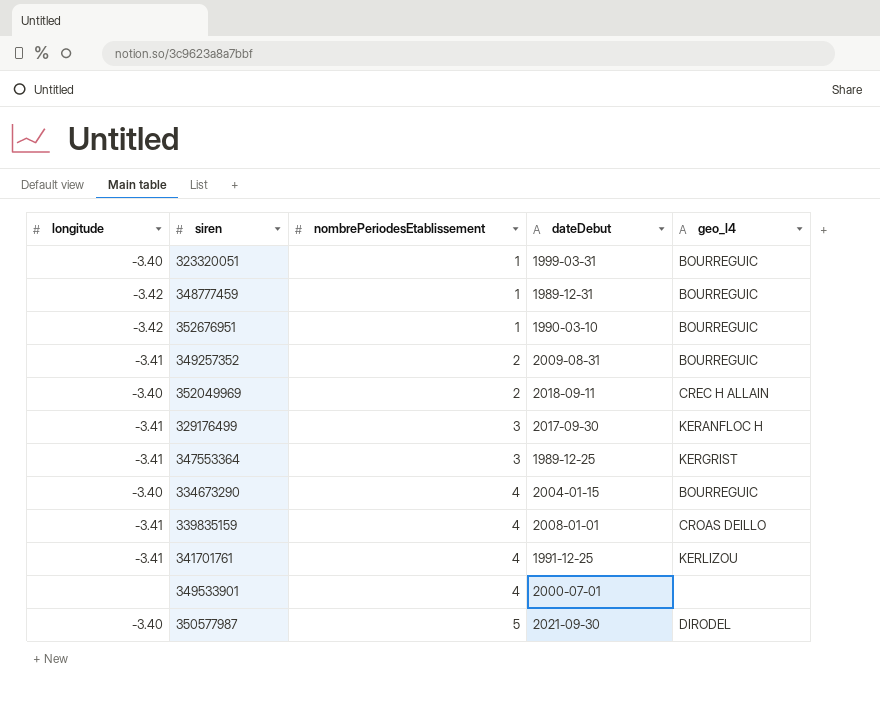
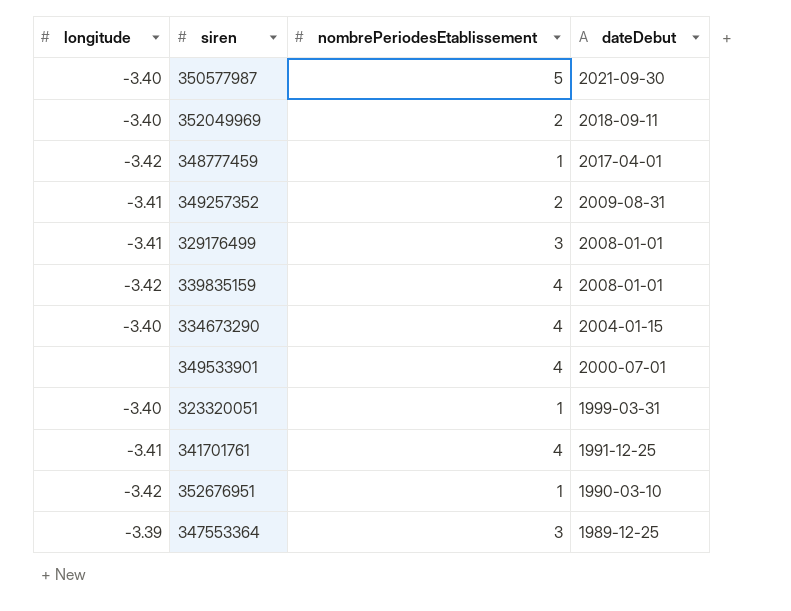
row order: nombrePeriodesEtablissement ascending -> dateDebut descending
column geo_l4 | position: 5 -> none
348777459 | dateDebut: 1989-12-31 -> 2017-04-01
329176499 | dateDebut: 2017-09-30 -> 2008-01-01
339835159 | longitude: -3.41 -> -3.42
347553364 | longitude: -3.41 -> -3.39

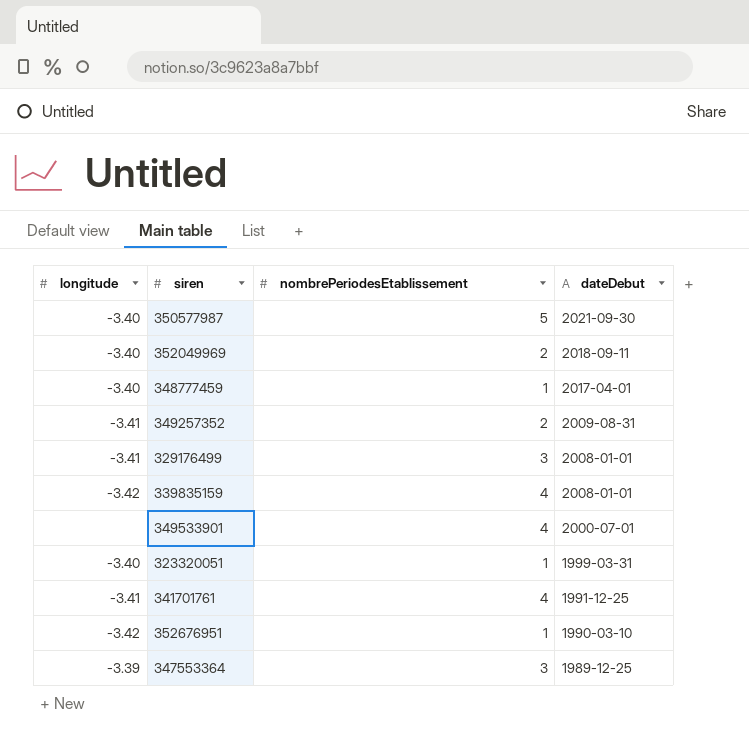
row 334673290: -3.40 | 4 | 2004-01-15 -> none
348777459 | longitude: -3.42 -> -3.40

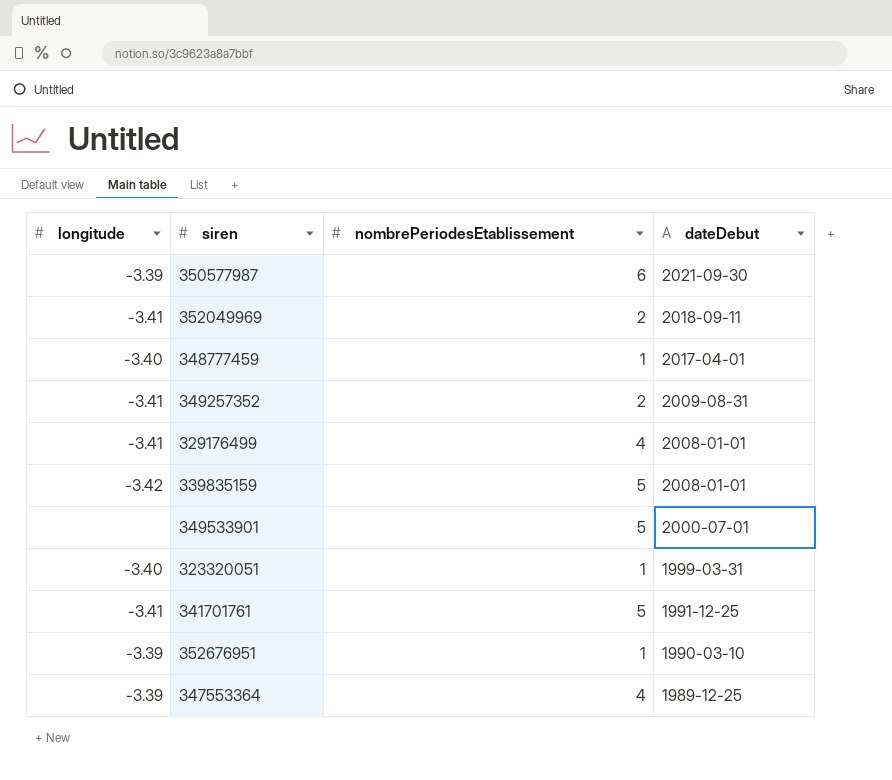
350577987 | longitude: -3.40 -> -3.39
350577987 | nombrePeriodesEtablissement: 5 -> 6
352049969 | longitude: -3.40 -> -3.41
329176499 | nombrePeriodesEtablissement: 3 -> 4
339835159 | nombrePeriodesEtablissement: 4 -> 5
349533901 | nombrePeriodesEtablissement: 4 -> 5
341701761 | nombrePeriodesEtablissement: 4 -> 5
352676951 | longitude: -3.42 -> -3.39
347553364 | nombrePeriodesEtablissement: 3 -> 4

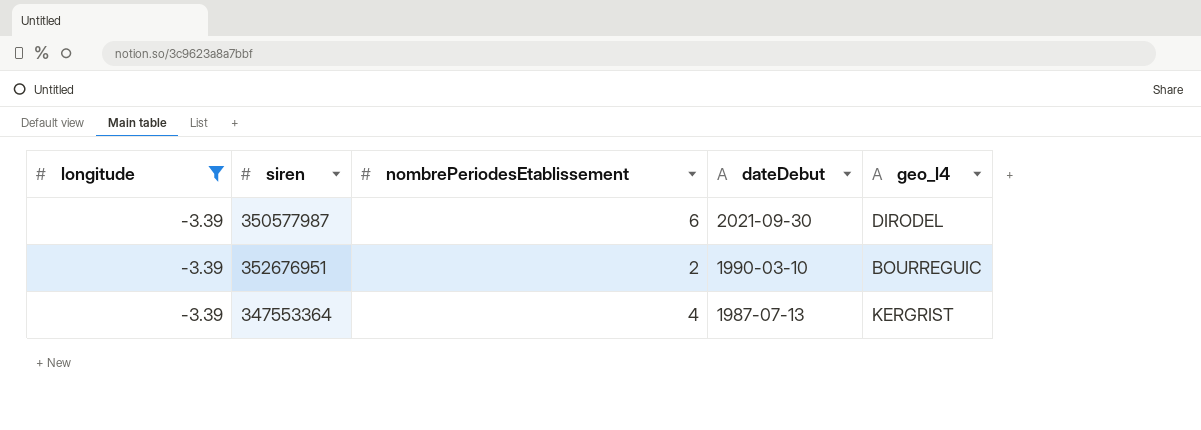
filter: none -> longitude = -3.39
column geo_l4 | position: none -> 5
352676951 | nombrePeriodesEtablissement: 1 -> 2
347553364 | dateDebut: 1989-12-25 -> 1987-07-13

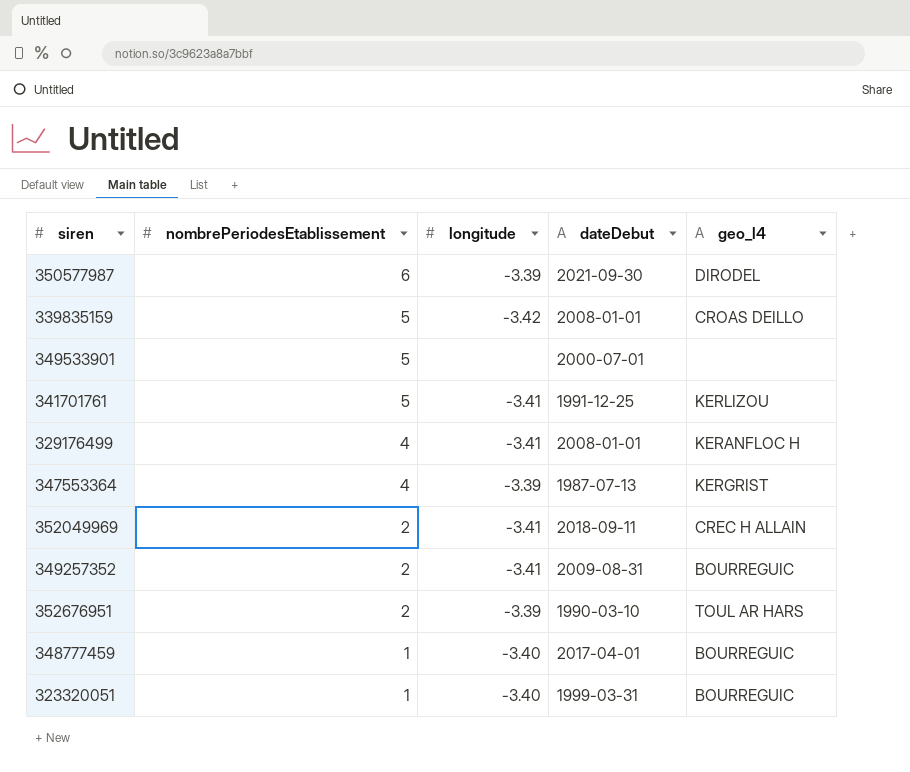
filter: longitude = -3.39 -> none
row order: dateDebut descending -> nombrePeriodesEtablissement descending
column longitude | position: 1 -> 3
352676951 | geo_l4: BOURREGUIC -> TOUL AR HARS

